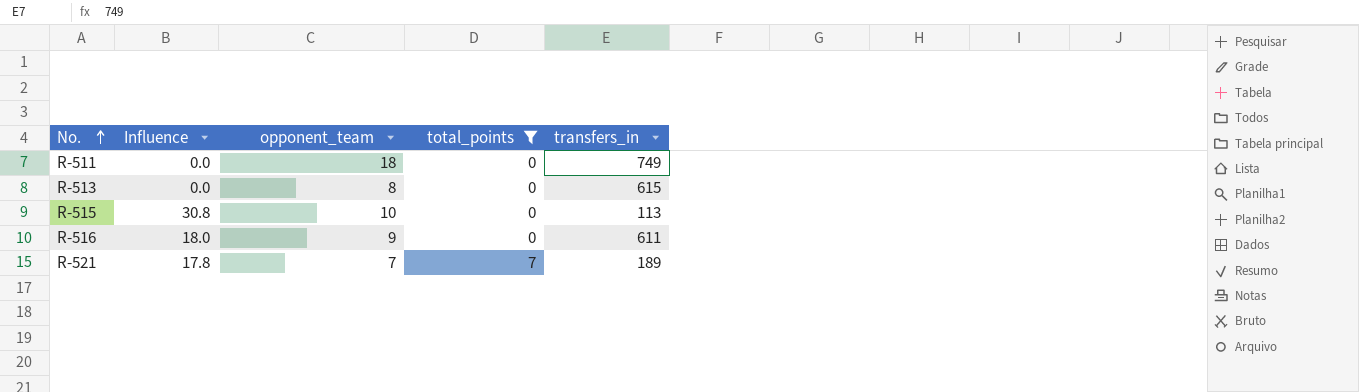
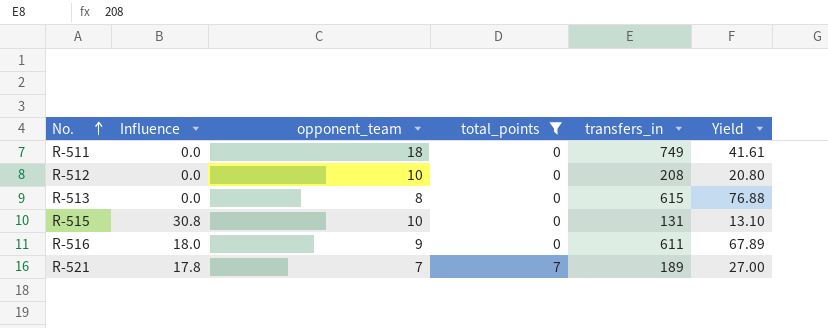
column Yield | formula: none -> [transfers_in] / [opponent_team]
row R-512: none -> 0.0 | 10 | 0 | 208 | 20.80
R-515 | transfers_in: 113 -> 131

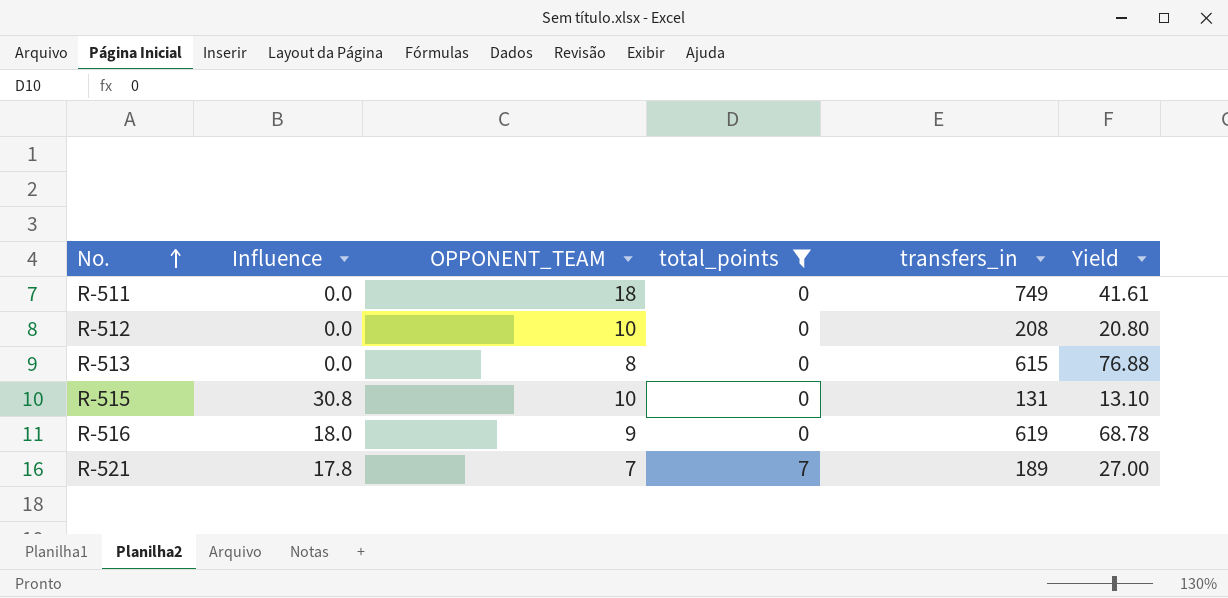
column name: opponent_team -> OPPONENT_TEAM
R-516 | transfers_in: 611 -> 619
R-516 | Yield: 67.89 -> 68.78

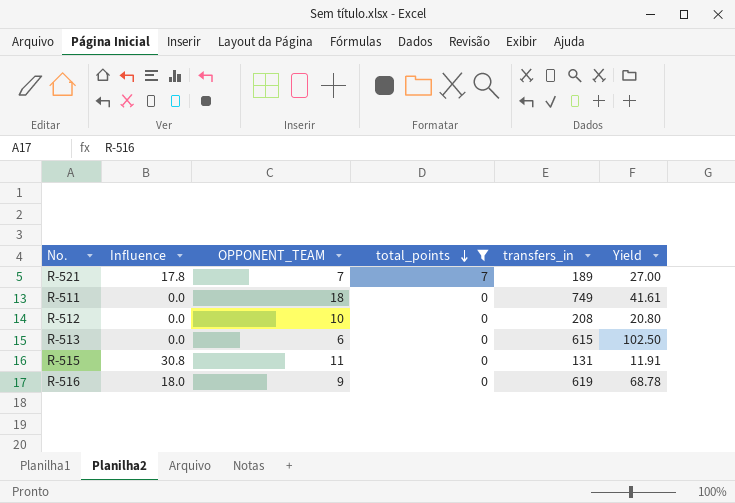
row order: No. ascending -> total_points descending
R-513 | OPPONENT_TEAM: 8 -> 6
R-513 | Yield: 76.88 -> 102.50
R-515 | OPPONENT_TEAM: 10 -> 11
R-515 | Yield: 13.10 -> 11.91

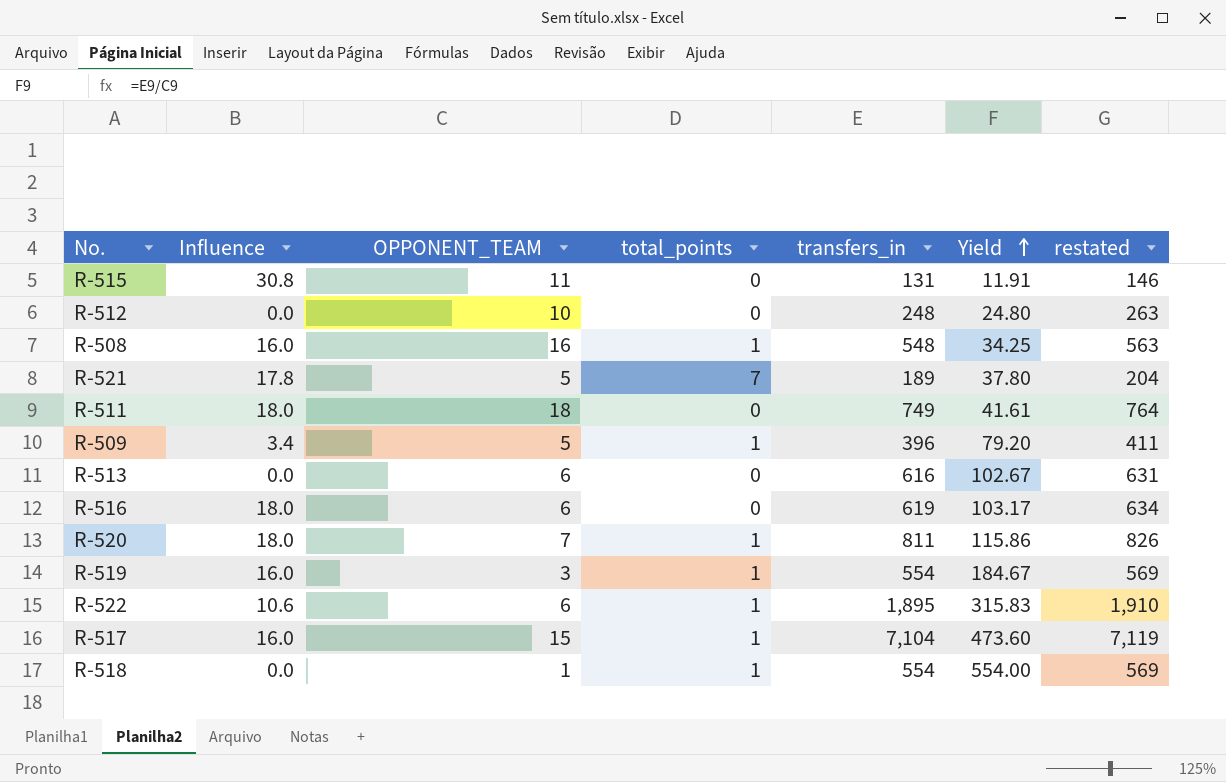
filter: total_points != 1 -> none
row order: total_points descending -> Yield ascending
column restated | formula: none -> [transfers_in] + 15
R-512 | transfers_in: 208 -> 248
R-512 | Yield: 20.80 -> 24.80
R-521 | OPPONENT_TEAM: 7 -> 5
R-521 | Yield: 27.00 -> 37.80
R-511 | Influence: 0.0 -> 18.0
R-513 | transfers_in: 615 -> 616
R-513 | Yield: 102.50 -> 102.67
R-516 | OPPONENT_TEAM: 9 -> 6
R-516 | Yield: 68.78 -> 103.17

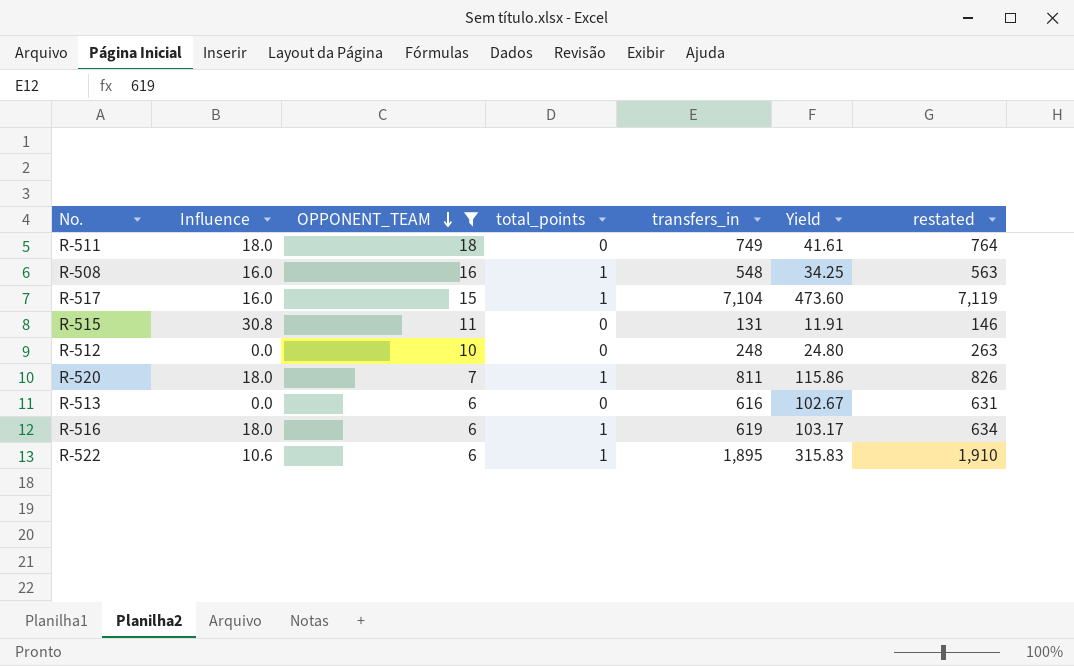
filter: none -> OPPONENT_TEAM >= 6
row order: Yield ascending -> OPPONENT_TEAM descending
R-516 | total_points: 0 -> 1

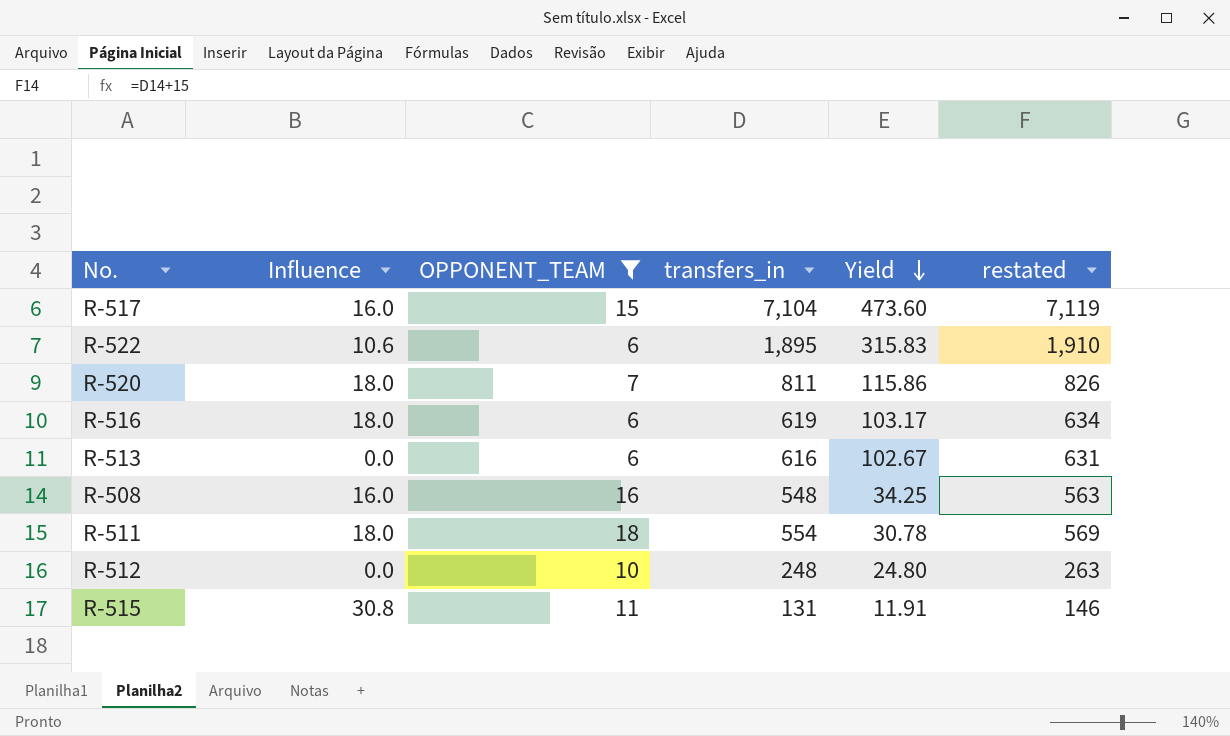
row order: OPPONENT_TEAM descending -> Yield descending
column total_points | position: 4 -> none
R-511 | transfers_in: 749 -> 554
R-511 | Yield: 41.61 -> 30.78
R-511 | restated: 764 -> 569

